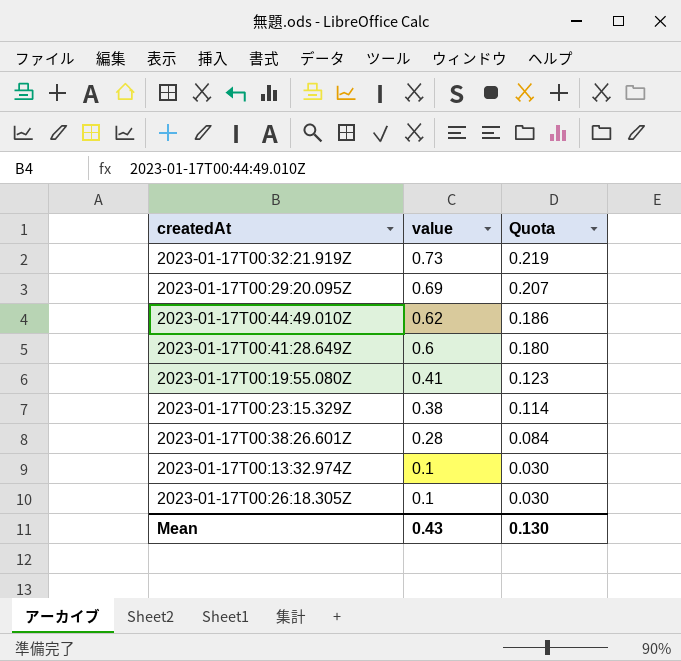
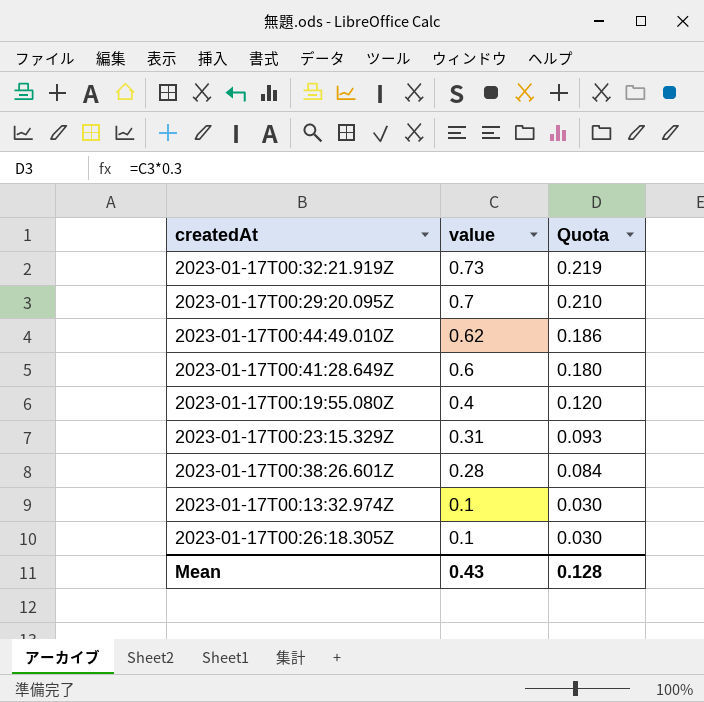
2023-01-17T00:29:20.095Z | value: 0.69 -> 0.7
2023-01-17T00:29:20.095Z | Quota: 0.207 -> 0.210
2023-01-17T00:19:55.080Z | value: 0.41 -> 0.4
2023-01-17T00:19:55.080Z | Quota: 0.123 -> 0.120
2023-01-17T00:23:15.329Z | value: 0.38 -> 0.31
2023-01-17T00:23:15.329Z | Quota: 0.114 -> 0.093
Mean | Quota: 0.130 -> 0.128

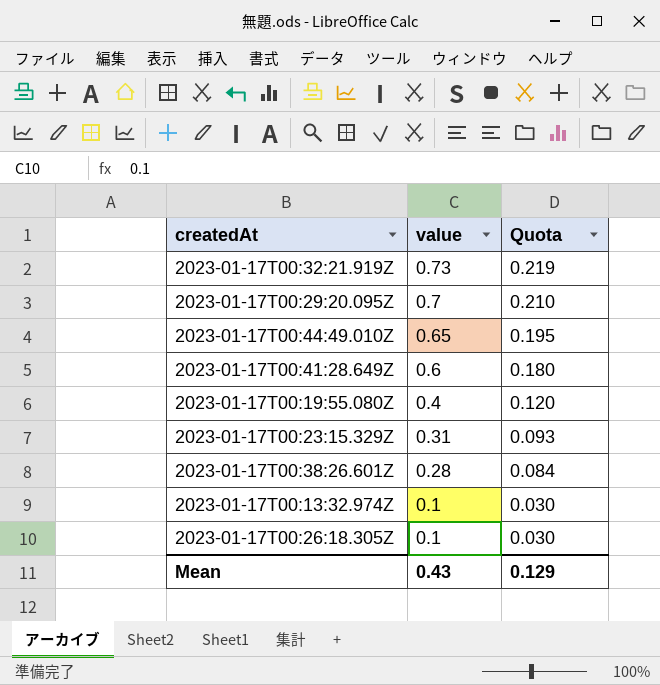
2023-01-17T00:44:49.010Z | value: 0.62 -> 0.65
2023-01-17T00:44:49.010Z | Quota: 0.186 -> 0.195
Mean | Quota: 0.128 -> 0.129

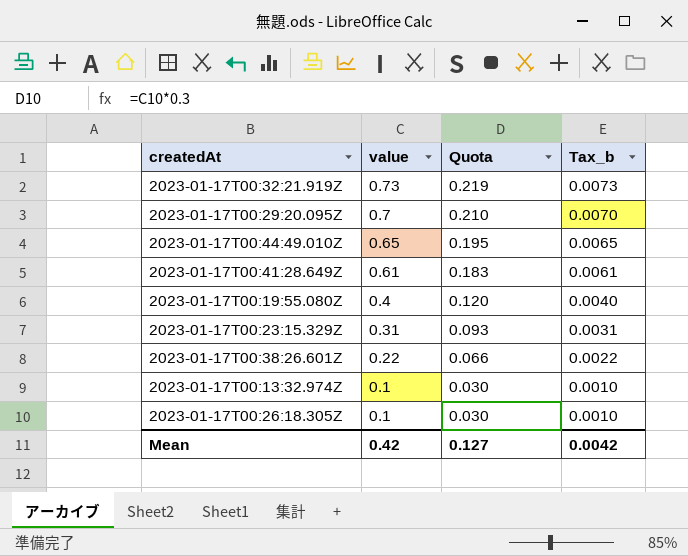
column Tax_b | formula: none -> [value] * 0.01
2023-01-17T00:41:28.649Z | value: 0.6 -> 0.61
2023-01-17T00:41:28.649Z | Quota: 0.180 -> 0.183
2023-01-17T00:38:26.601Z | value: 0.28 -> 0.22
2023-01-17T00:38:26.601Z | Quota: 0.084 -> 0.066
Mean | value: 0.43 -> 0.42
Mean | Quota: 0.129 -> 0.127

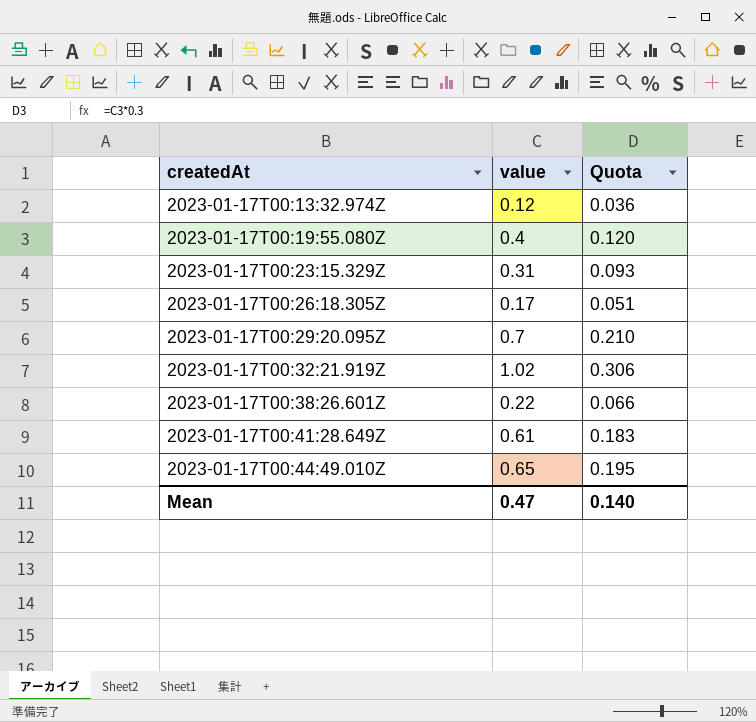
row order: value descending -> createdAt ascending
column Tax_b | formula: [value] * 0.01 -> none
2023-01-17T00:13:32.974Z | value: 0.1 -> 0.12
2023-01-17T00:13:32.974Z | Quota: 0.030 -> 0.036
2023-01-17T00:26:18.305Z | value: 0.1 -> 0.17
2023-01-17T00:26:18.305Z | Quota: 0.030 -> 0.051
2023-01-17T00:32:21.919Z | value: 0.73 -> 1.02
2023-01-17T00:32:21.919Z | Quota: 0.219 -> 0.306
Mean | value: 0.42 -> 0.47
Mean | Quota: 0.127 -> 0.140

